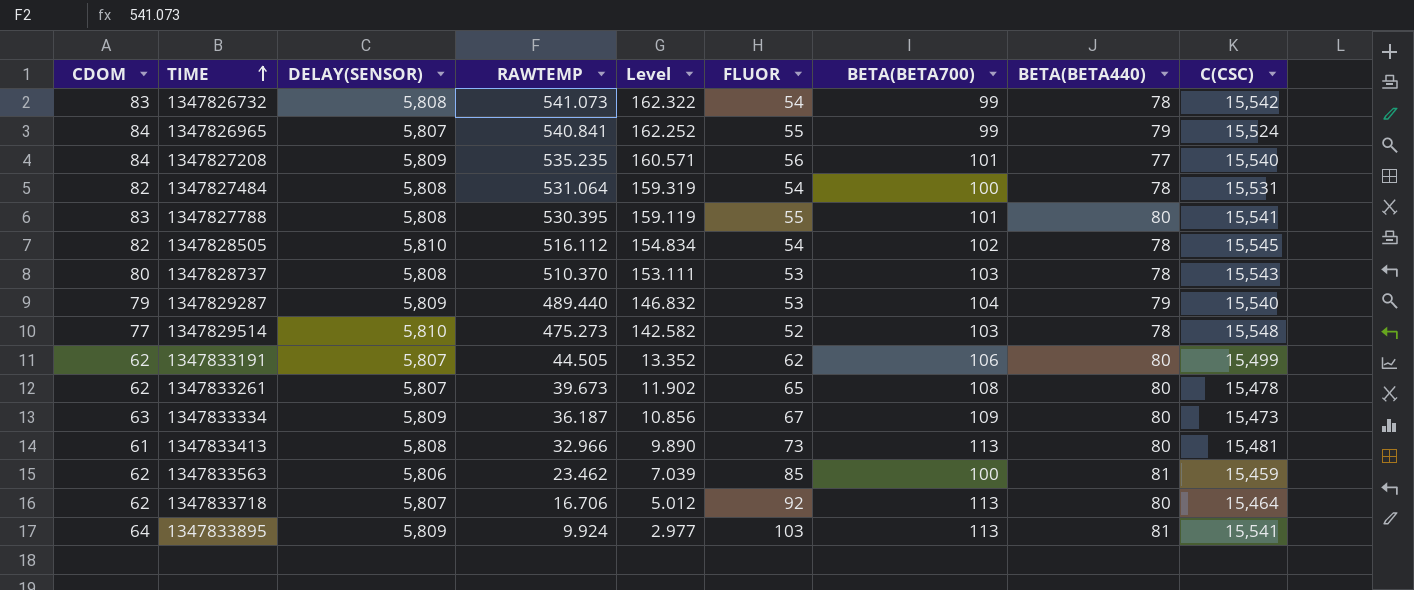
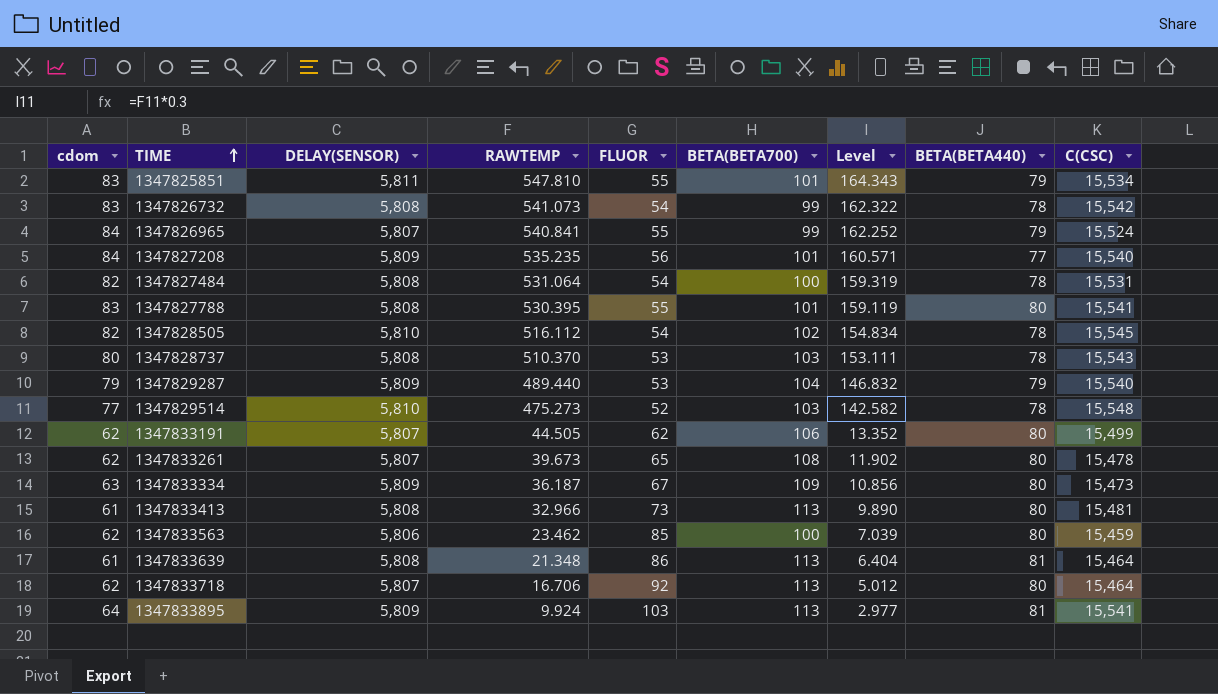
column name: CDOM -> cdom
column Level | position: 5 -> 7
row 1347825851: none -> 83 | 5,811 | 547.810 | 55 | 101 | 164.343 | 79 | 15,534
1347833563 | BETA(BETA440): 81 -> 80
row 1347833639: none -> 61 | 5,808 | 21.348 | 86 | 113 | 6.404 | 81 | 15,464

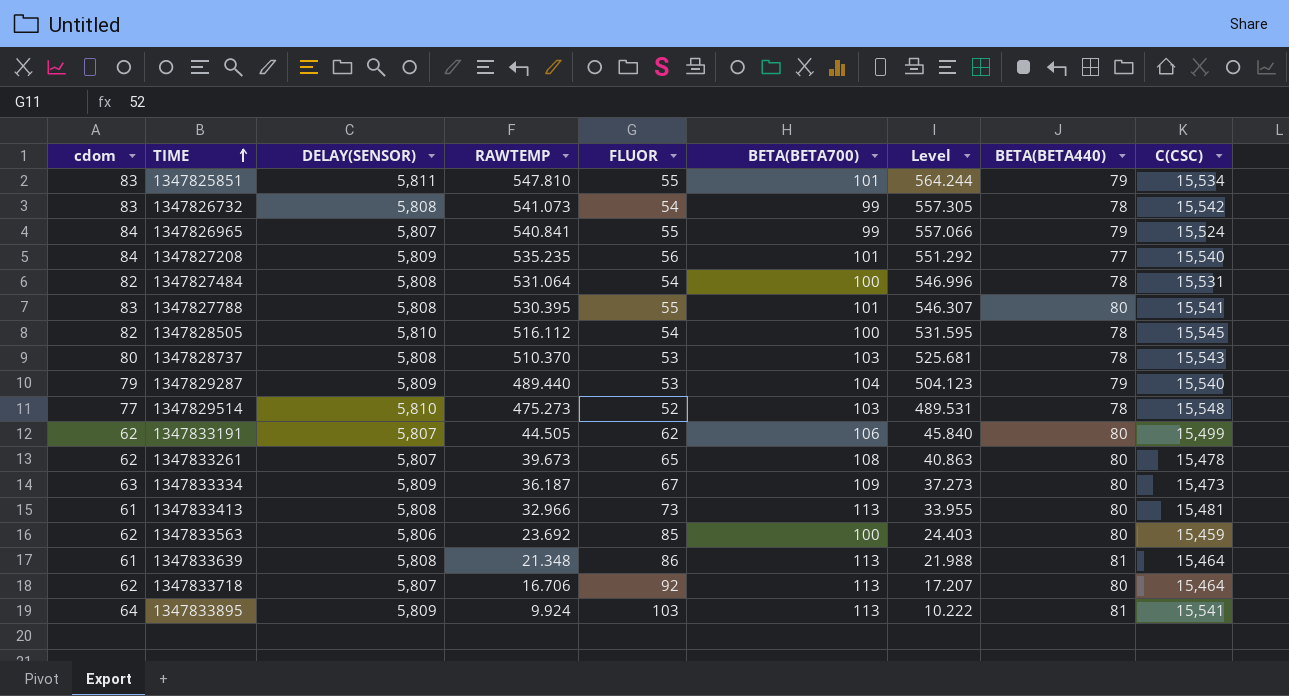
column Level | formula: [RAWTEMP] * 0.3 -> [RAWTEMP] * 1.03
1347828505 | BETA(BETA700): 102 -> 100
1347833563 | RAWTEMP: 23.462 -> 23.692

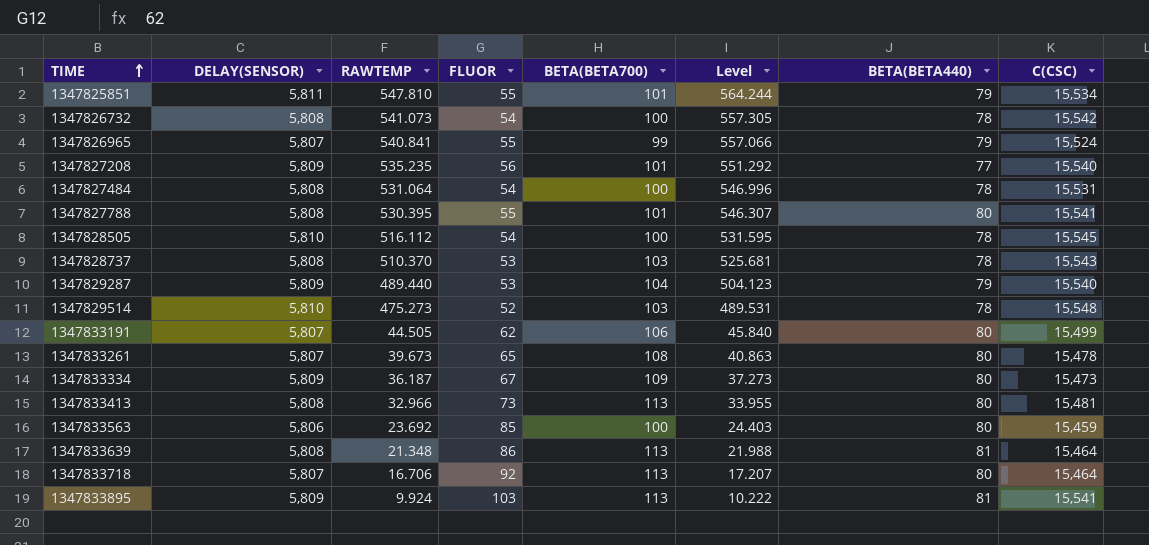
column cdom | position: 1 -> none
1347826732 | BETA(BETA700): 99 -> 100

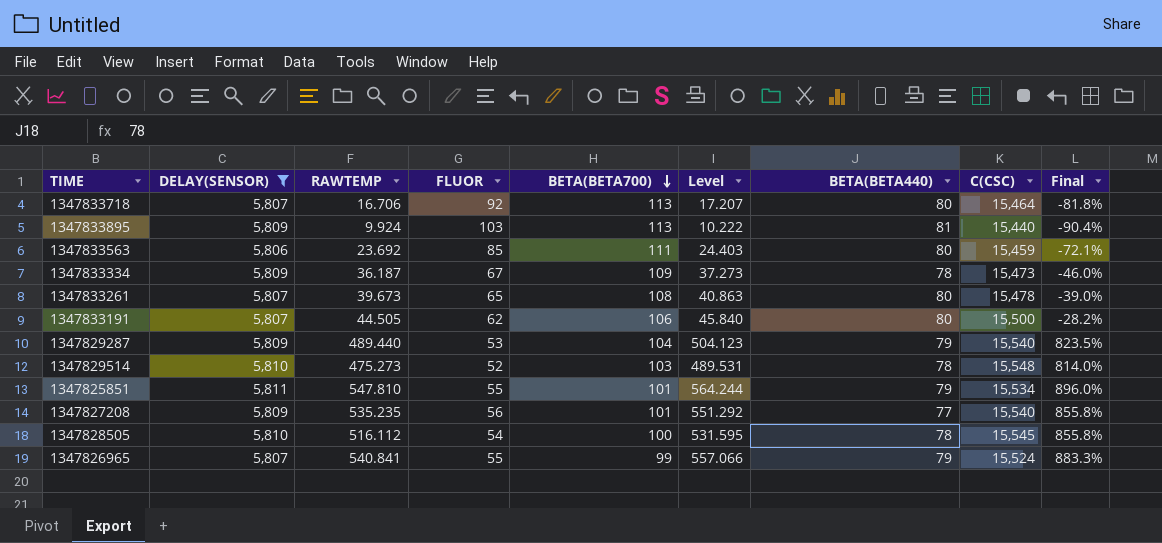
filter: none -> DELAY(SENSOR) != 5,808
row order: TIME ascending -> BETA(BETA700) descending
column Final | formula: none -> ([RAWTEMP] - [FLUOR]) / [FLUOR]
1347833895 | C(CSC): 15,541 -> 15,440
1347833563 | BETA(BETA700): 100 -> 111
1347833334 | BETA(BETA440): 80 -> 78
1347833191 | C(CSC): 15,499 -> 15,500

